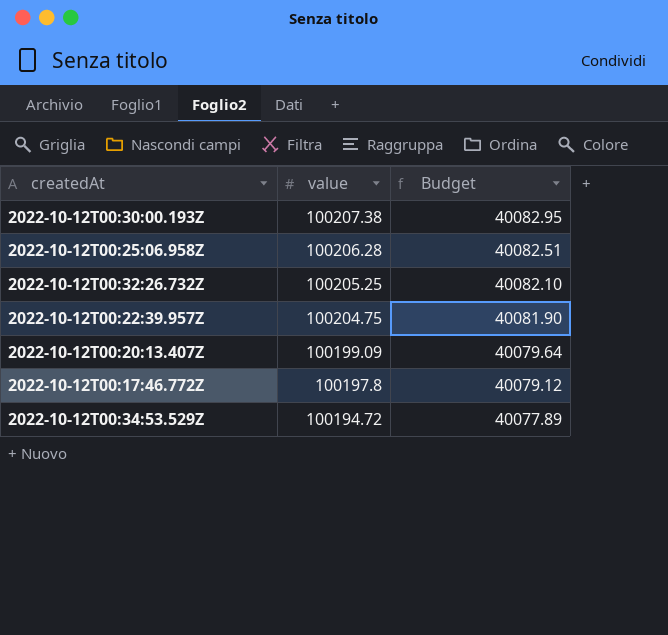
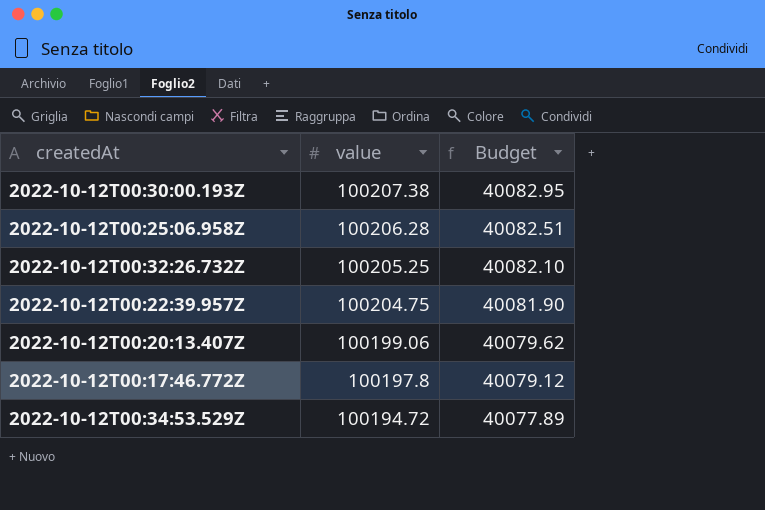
2022-10-12T00:20:13.407Z | value: 100199.09 -> 100199.06
2022-10-12T00:20:13.407Z | Budget: 40079.64 -> 40079.62

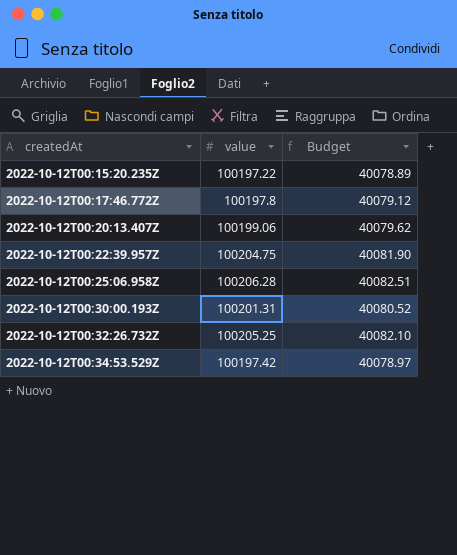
row order: value descending -> createdAt ascending
row 2022-10-12T00:15:20.235Z: none -> 100197.22 | 40078.89
2022-10-12T00:30:00.193Z | value: 100207.38 -> 100201.31
2022-10-12T00:30:00.193Z | Budget: 40082.95 -> 40080.52
2022-10-12T00:34:53.529Z | value: 100194.72 -> 100197.42
2022-10-12T00:34:53.529Z | Budget: 40077.89 -> 40078.97

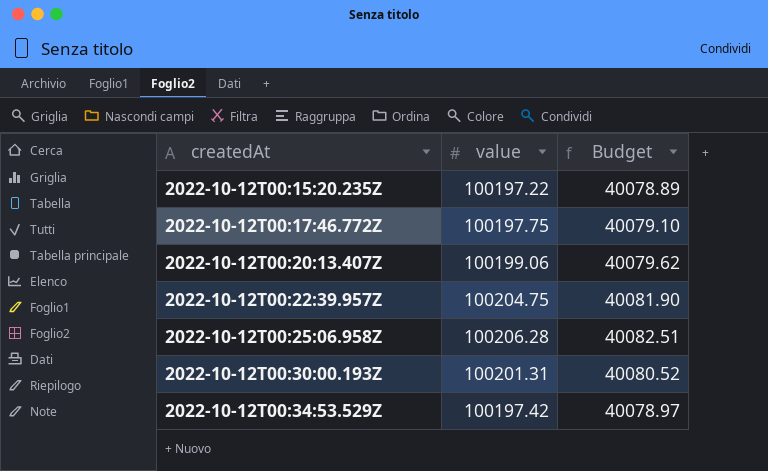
row 2022-10-12T00:32:26.732Z: 100205.25 | 40082.10 -> none
2022-10-12T00:17:46.772Z | value: 100197.8 -> 100197.75
2022-10-12T00:17:46.772Z | Budget: 40079.12 -> 40079.10

